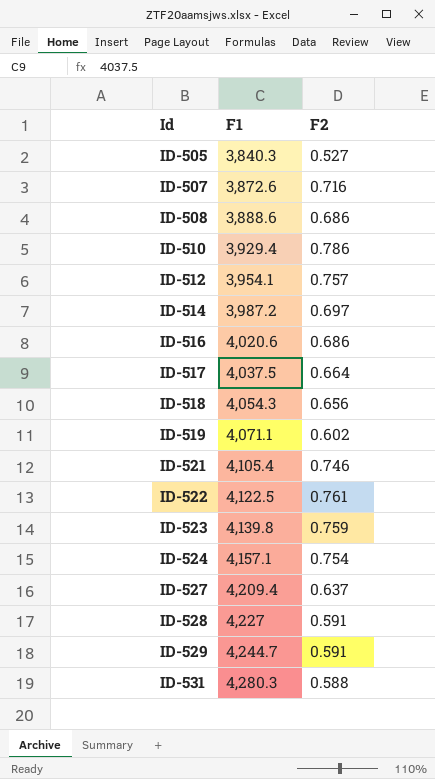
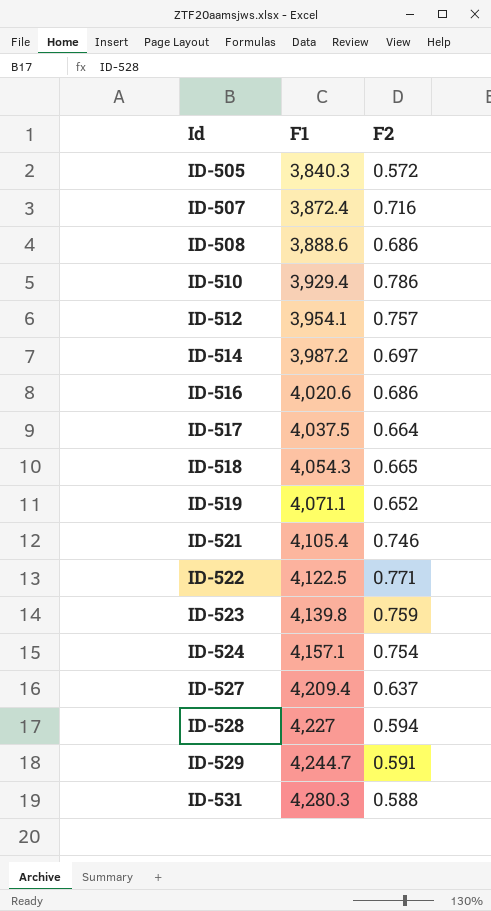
ID-505 | F2: 0.527 -> 0.572
ID-507 | F1: 3,872.6 -> 3,872.4
ID-518 | F2: 0.656 -> 0.665
ID-519 | F2: 0.602 -> 0.652
ID-522 | F2: 0.761 -> 0.771
ID-528 | F2: 0.591 -> 0.594

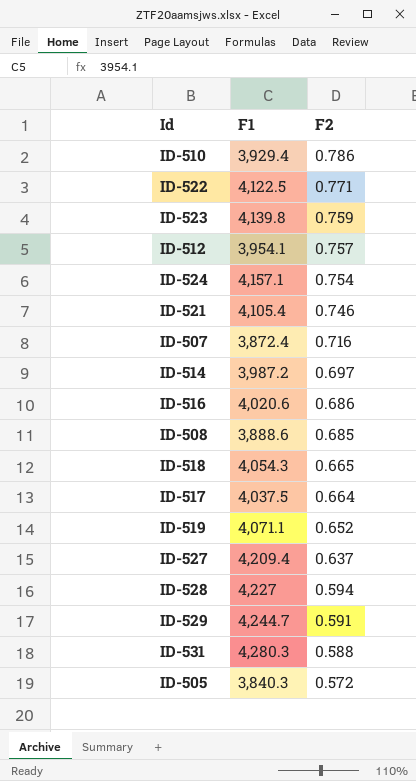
row order: Id ascending -> F2 descending
ID-508 | F2: 0.686 -> 0.685

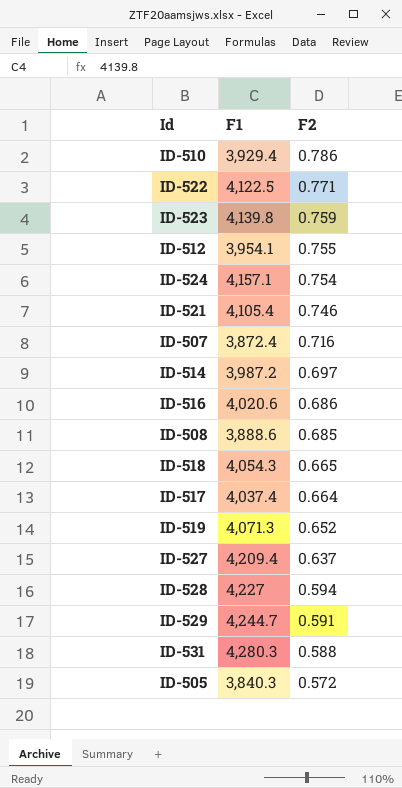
ID-512 | F2: 0.757 -> 0.755
ID-517 | F1: 4,037.5 -> 4,037.4
ID-519 | F1: 4,071.1 -> 4,071.3

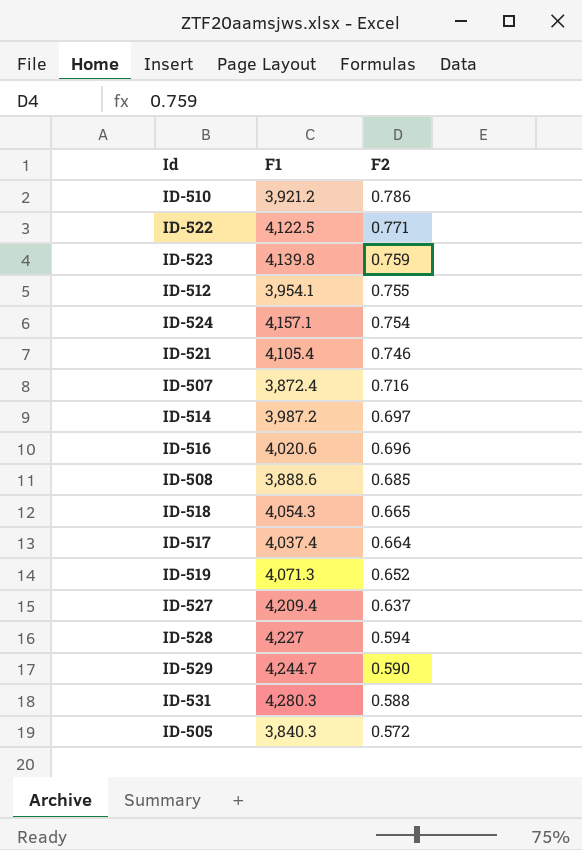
ID-510 | F1: 3,929.4 -> 3,921.2
ID-516 | F2: 0.686 -> 0.696
ID-529 | F2: 0.591 -> 0.590

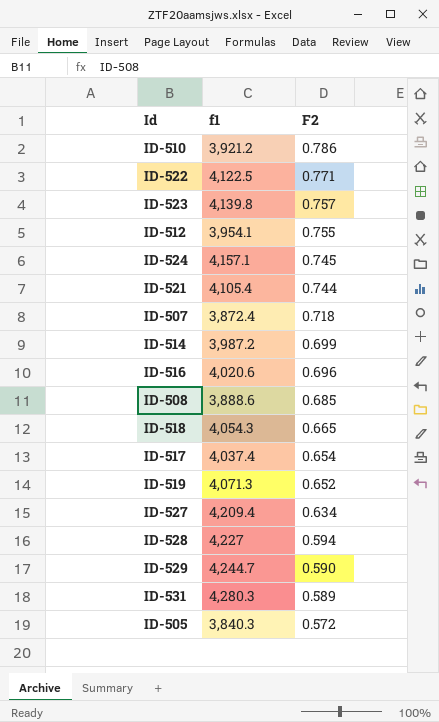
column name: F1 -> f1
ID-523 | F2: 0.759 -> 0.757
ID-524 | F2: 0.754 -> 0.745
ID-521 | F2: 0.746 -> 0.744
ID-507 | F2: 0.716 -> 0.718
ID-514 | F2: 0.697 -> 0.699
ID-517 | F2: 0.664 -> 0.654
ID-527 | F2: 0.637 -> 0.634
ID-531 | F2: 0.588 -> 0.589

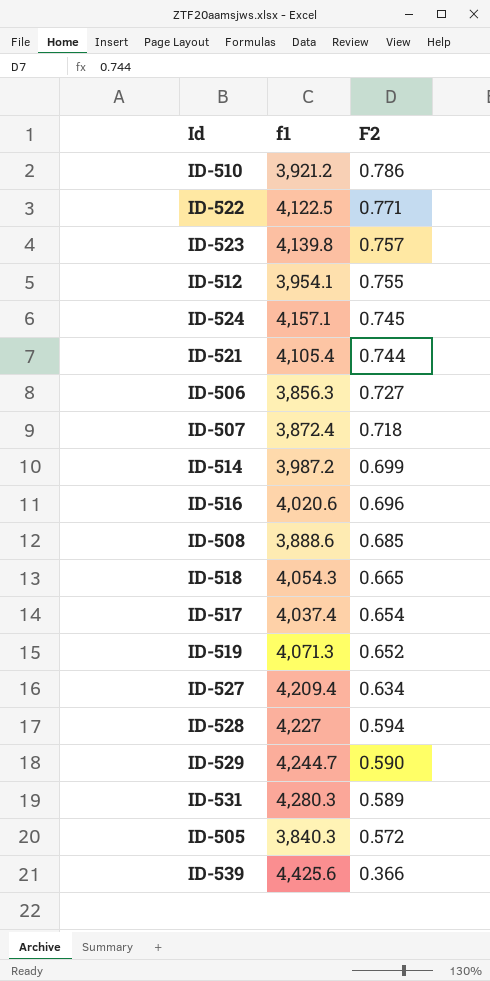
row ID-506: none -> 3,856.3 | 0.727
row ID-539: none -> 4,425.6 | 0.366

